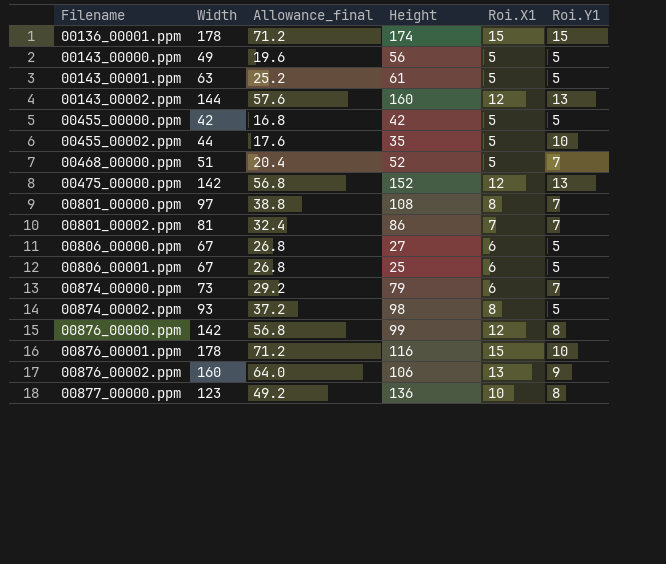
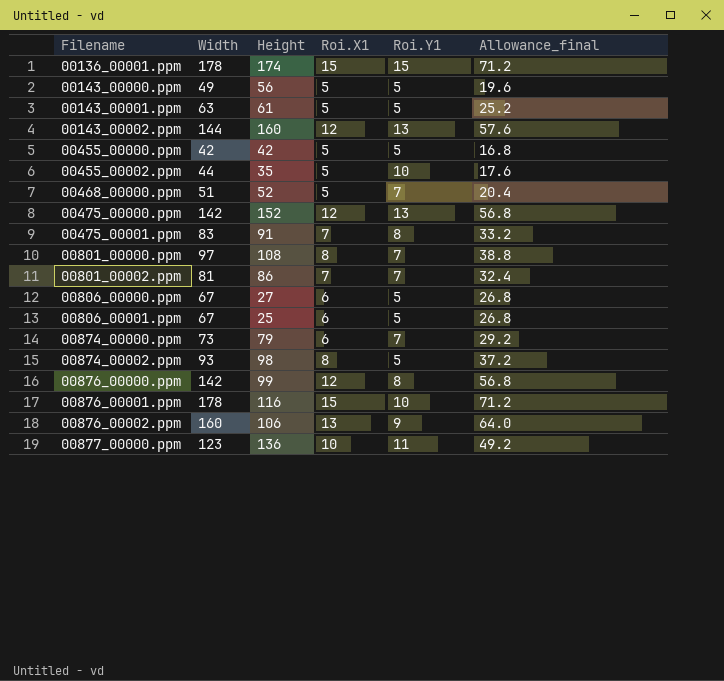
column Allowance_final | position: 3 -> 6
row 00475_00001.ppm: none -> 83 | 91 | 7 | 8 | 33.2
00877_00000.ppm | Roi.Y1: 8 -> 11

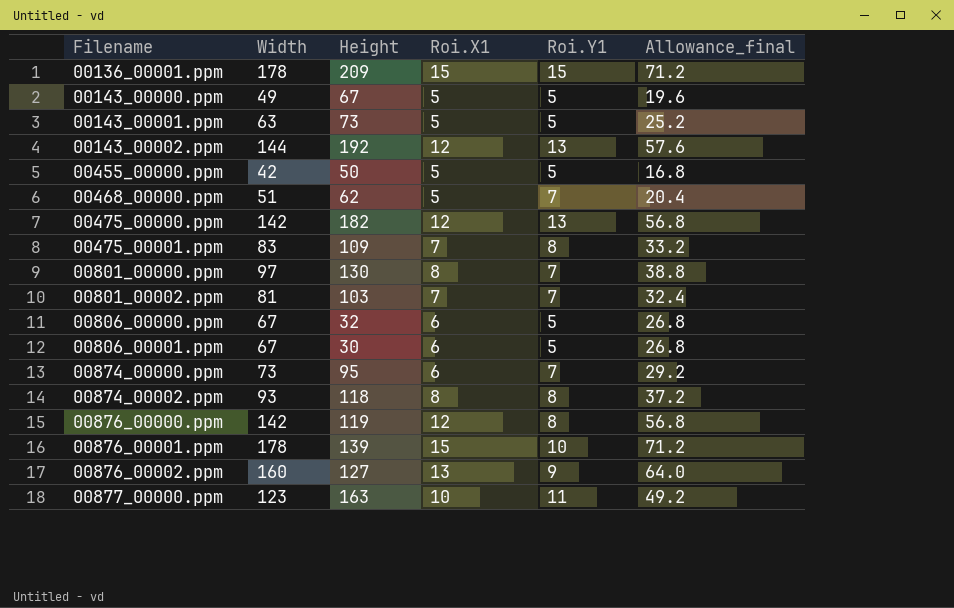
row 00455_00002.ppm: 44 | 35 | 5 | 10 | 17.6 -> none
00136_00001.ppm | Height: 174 -> 209
00143_00000.ppm | Height: 56 -> 67
00143_00001.ppm | Height: 61 -> 73
00143_00002.ppm | Height: 160 -> 192
00455_00000.ppm | Height: 42 -> 50
00468_00000.ppm | Height: 52 -> 62
00475_00000.ppm | Height: 152 -> 182
00475_00001.ppm | Height: 91 -> 109
00801_00000.ppm | Height: 108 -> 130
00801_00002.ppm | Height: 86 -> 103
00806_00000.ppm | Height: 27 -> 32
00806_00001.ppm | Height: 25 -> 30
00874_00000.ppm | Height: 79 -> 95
00874_00002.ppm | Height: 98 -> 118
00874_00002.ppm | Roi.Y1: 5 -> 8
00876_00000.ppm | Height: 99 -> 119
00876_00001.ppm | Height: 116 -> 139
00876_00002.ppm | Height: 106 -> 127
00877_00000.ppm | Height: 136 -> 163

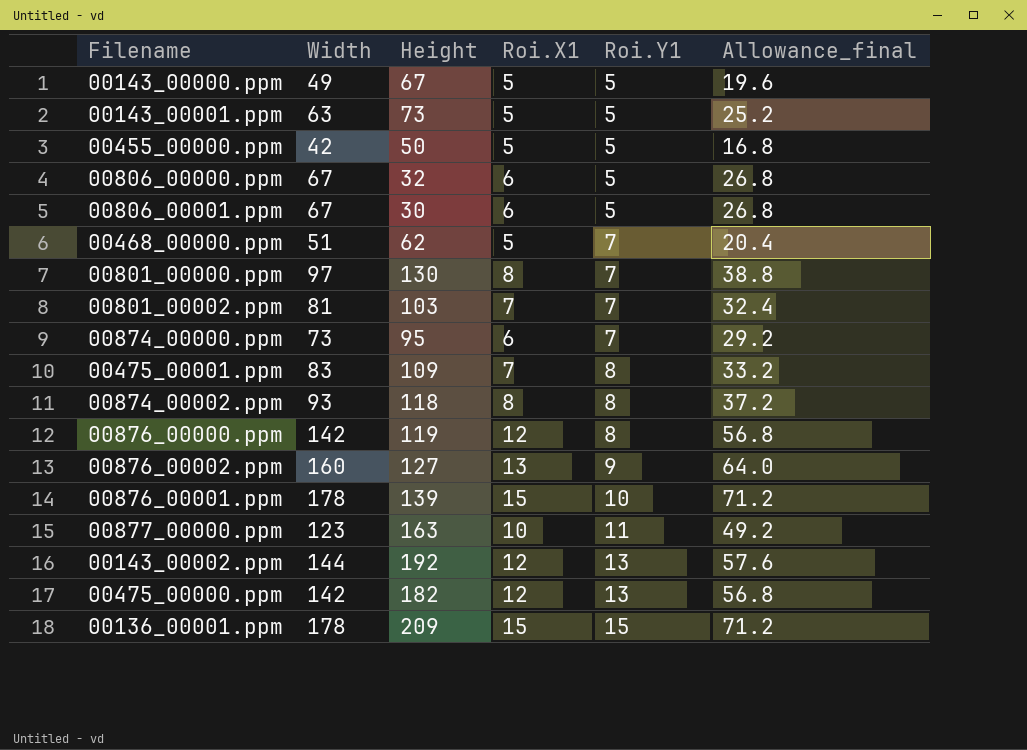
row order: Filename ascending -> Roi.Y1 ascending

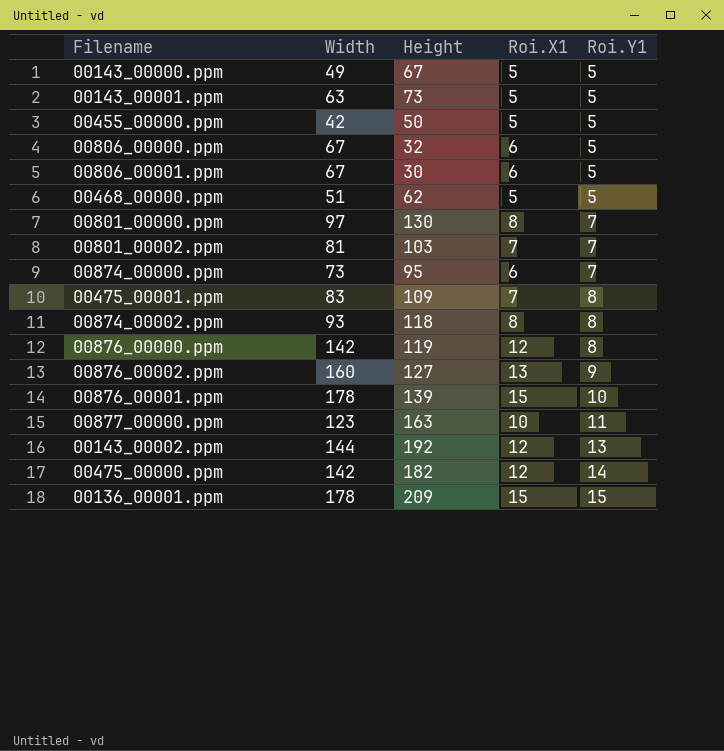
column Allowance_final | formula: [Width] * 0.4 -> none
00468_00000.ppm | Roi.Y1: 7 -> 5
00475_00000.ppm | Roi.Y1: 13 -> 14

